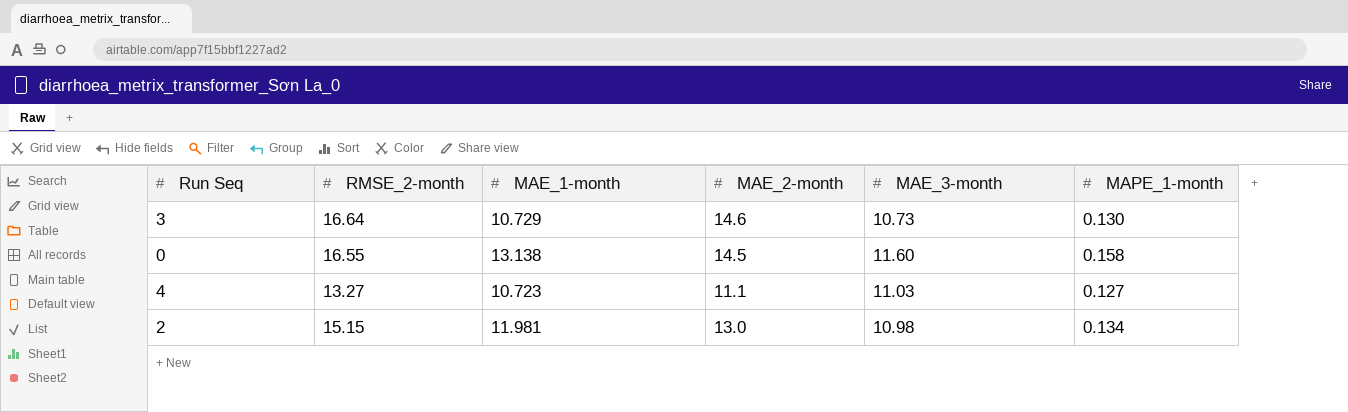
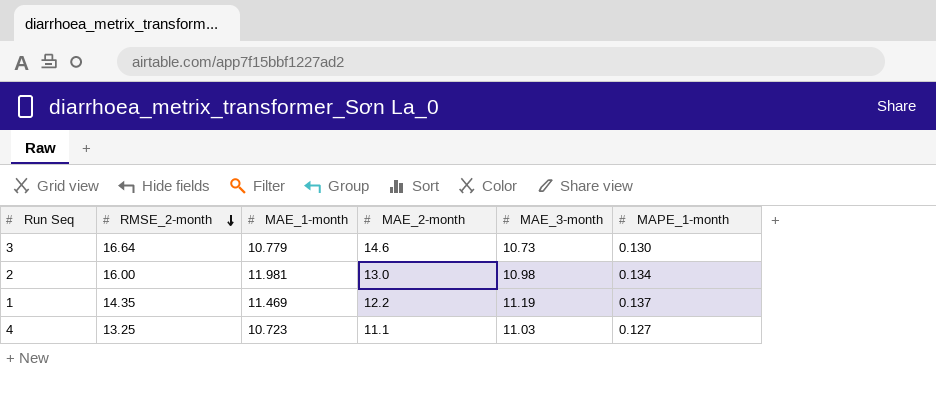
row order: none -> RMSE_2-month descending
row 0: 16.55 | 13.138 | 14.5 | 11.60 | 0.158 -> none
3 | MAE_1-month: 10.729 -> 10.779
2 | RMSE_2-month: 15.15 -> 16.00
row 1: none -> 14.35 | 11.469 | 12.2 | 11.19 | 0.137
4 | RMSE_2-month: 13.27 -> 13.25

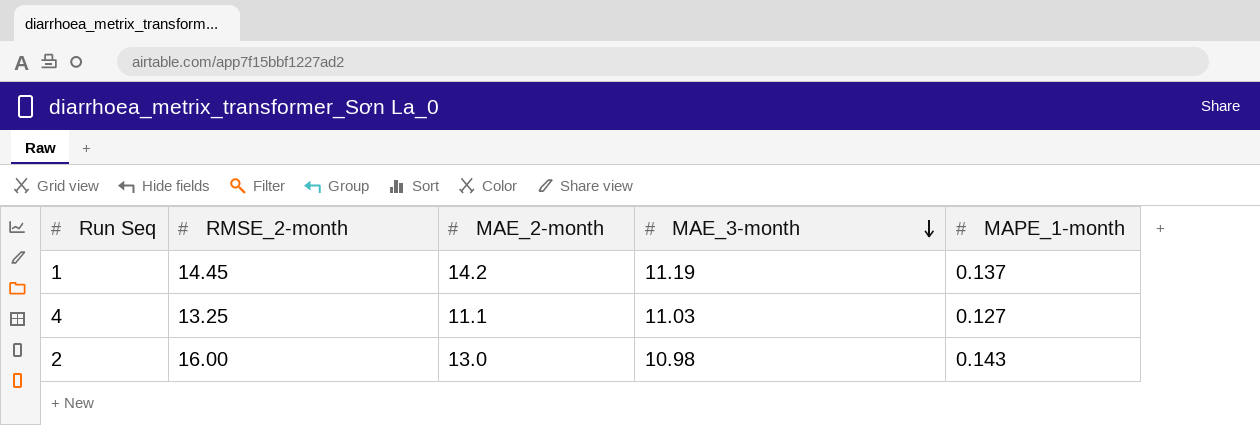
row order: RMSE_2-month descending -> MAE_3-month descending
column MAE_1-month | position: 3 -> none
row 3: 16.64 | 10.779 | 14.6 | 10.73 | 0.130 -> none
1 | RMSE_2-month: 14.35 -> 14.45
1 | MAE_2-month: 12.2 -> 14.2
2 | MAPE_1-month: 0.134 -> 0.143

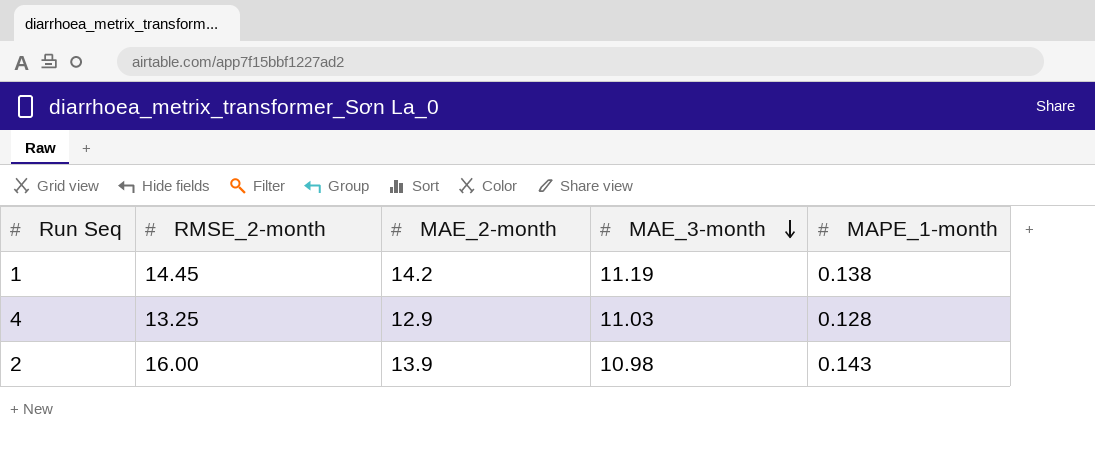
1 | MAPE_1-month: 0.137 -> 0.138
4 | MAE_2-month: 11.1 -> 12.9
4 | MAPE_1-month: 0.127 -> 0.128
2 | MAE_2-month: 13.0 -> 13.9

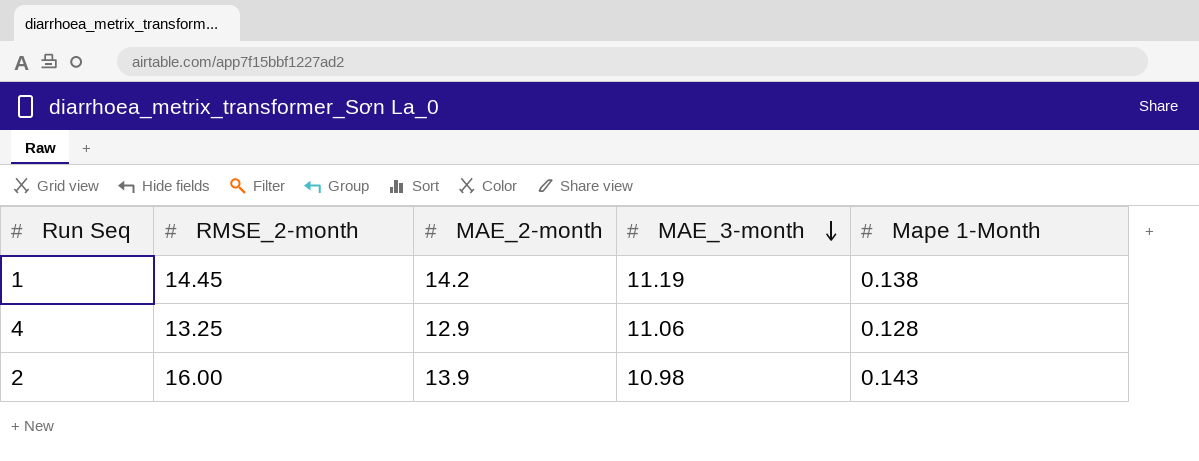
column name: MAPE_1-month -> Mape 1-Month
4 | MAE_3-month: 11.03 -> 11.06

